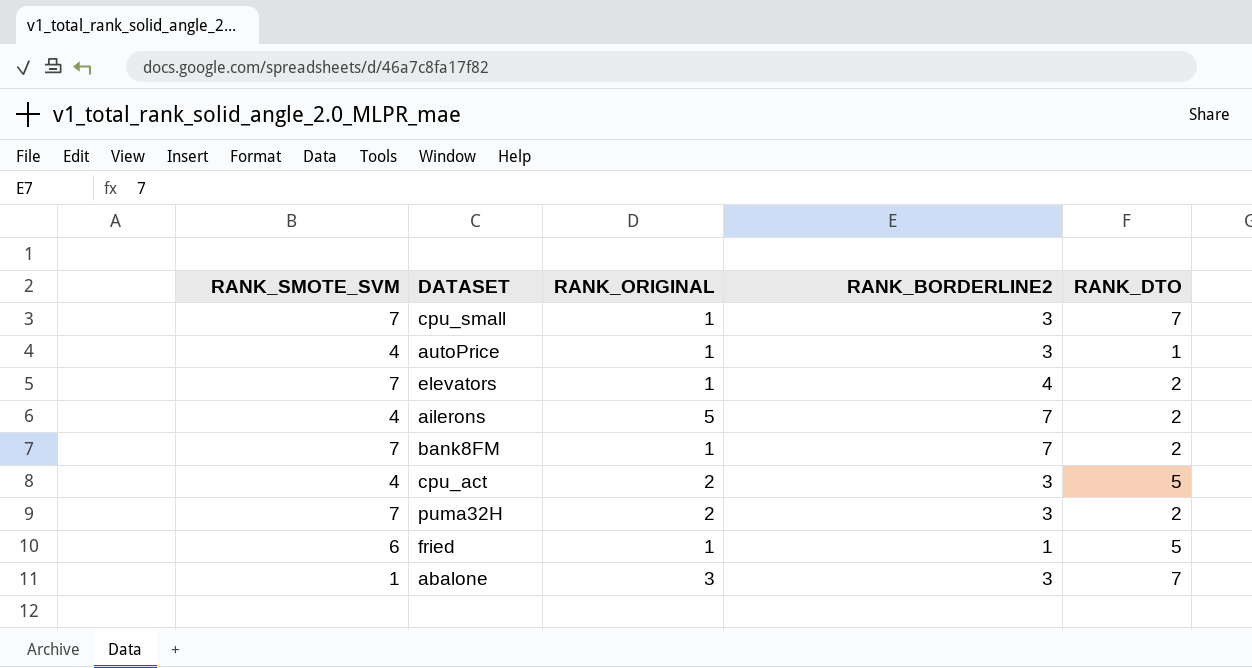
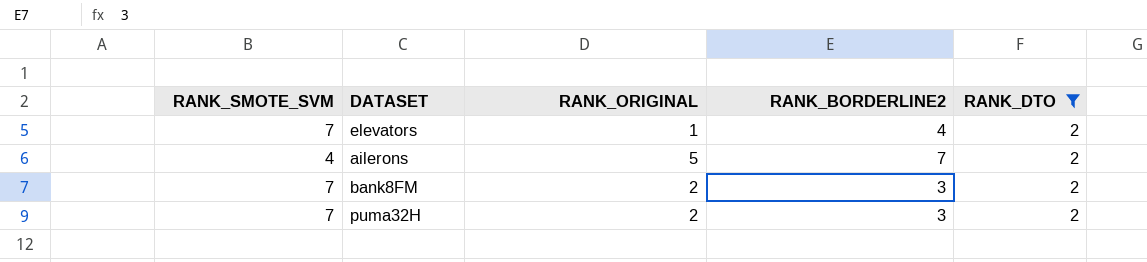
filter: none -> RANK_DTO = 2
bank8FM | RANK_ORIGINAL: 1 -> 2
bank8FM | RANK_BORDERLINE2: 7 -> 3

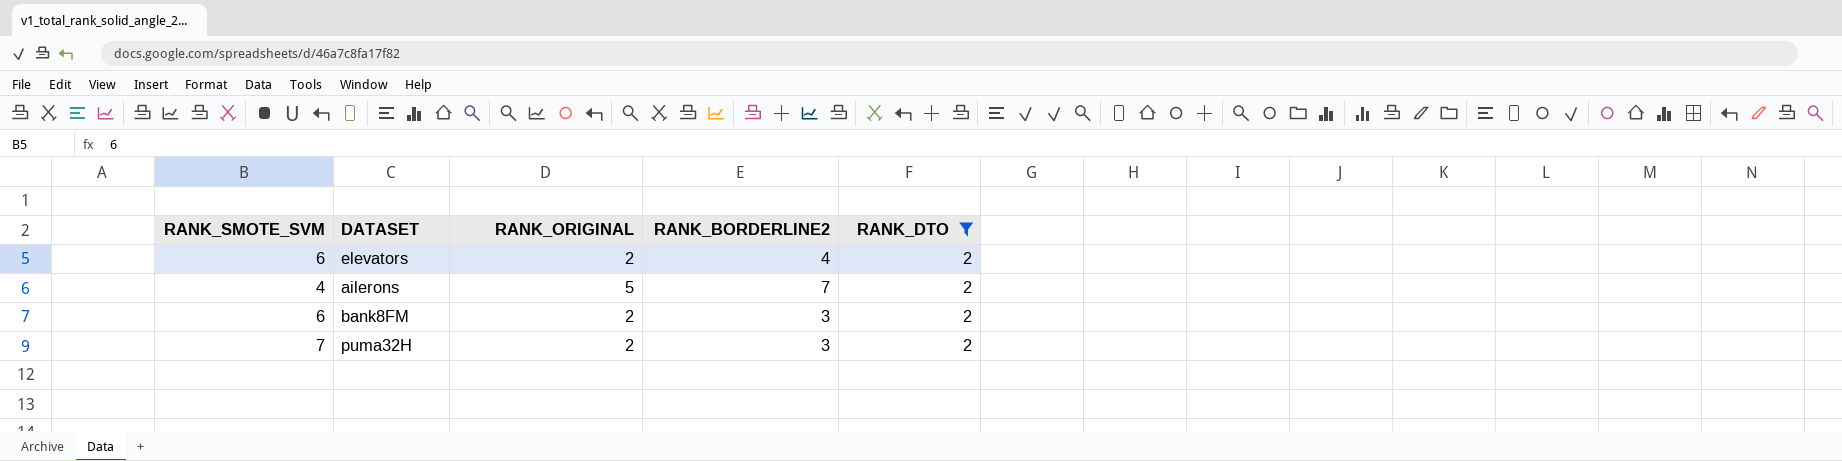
elevators | RANK_SMOTE_SVM: 7 -> 6
elevators | RANK_ORIGINAL: 1 -> 2
bank8FM | RANK_SMOTE_SVM: 7 -> 6

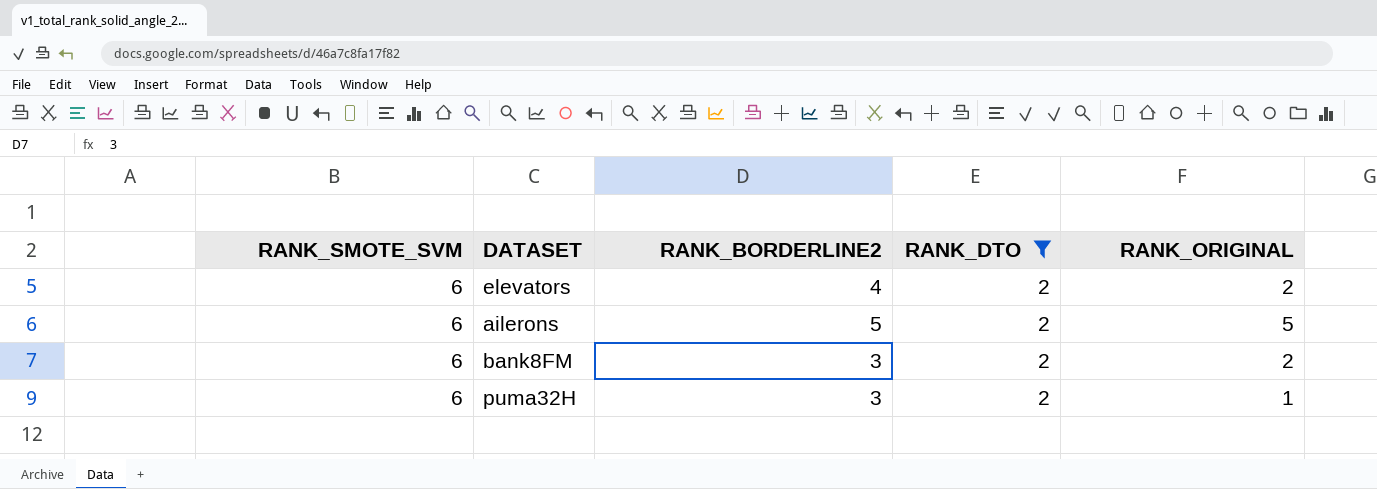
column RANK_ORIGINAL | position: 3 -> 5
ailerons | RANK_SMOTE_SVM: 4 -> 6
ailerons | RANK_BORDERLINE2: 7 -> 5
puma32H | RANK_SMOTE_SVM: 7 -> 6
puma32H | RANK_ORIGINAL: 2 -> 1

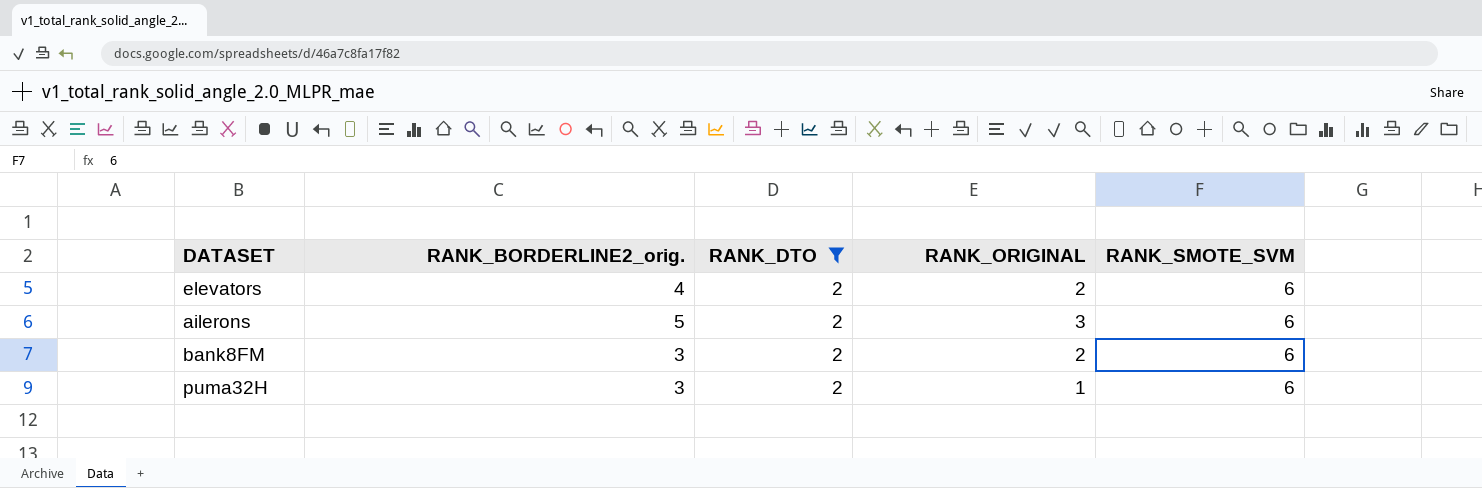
column name: RANK_BORDERLINE2 -> RANK_BORDERLINE2_orig.
column RANK_SMOTE_SVM | position: 1 -> 5
ailerons | RANK_ORIGINAL: 5 -> 3

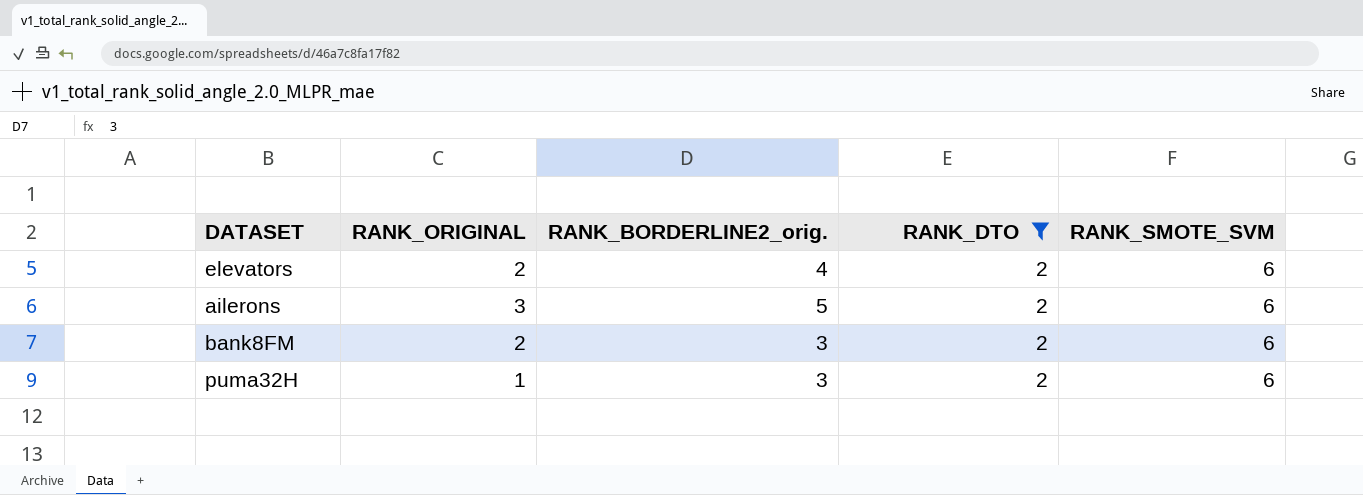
column RANK_ORIGINAL | position: 4 -> 2

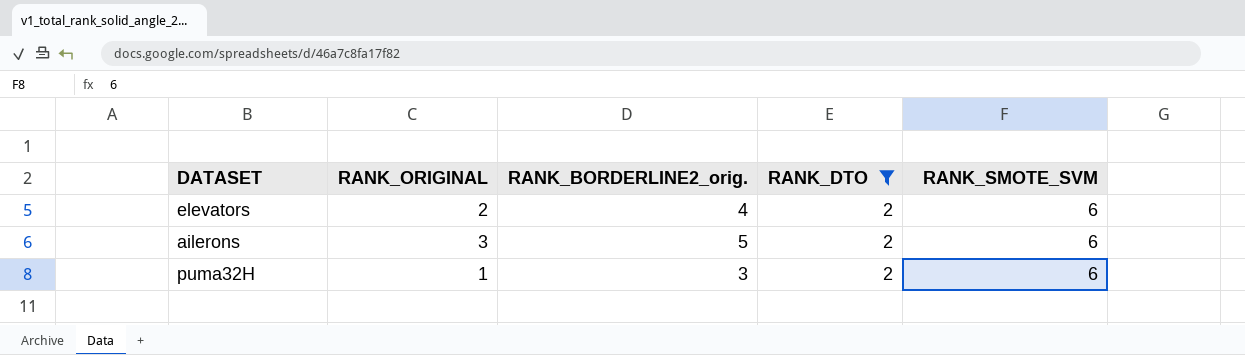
row bank8FM: 2 | 3 | 2 | 6 -> none

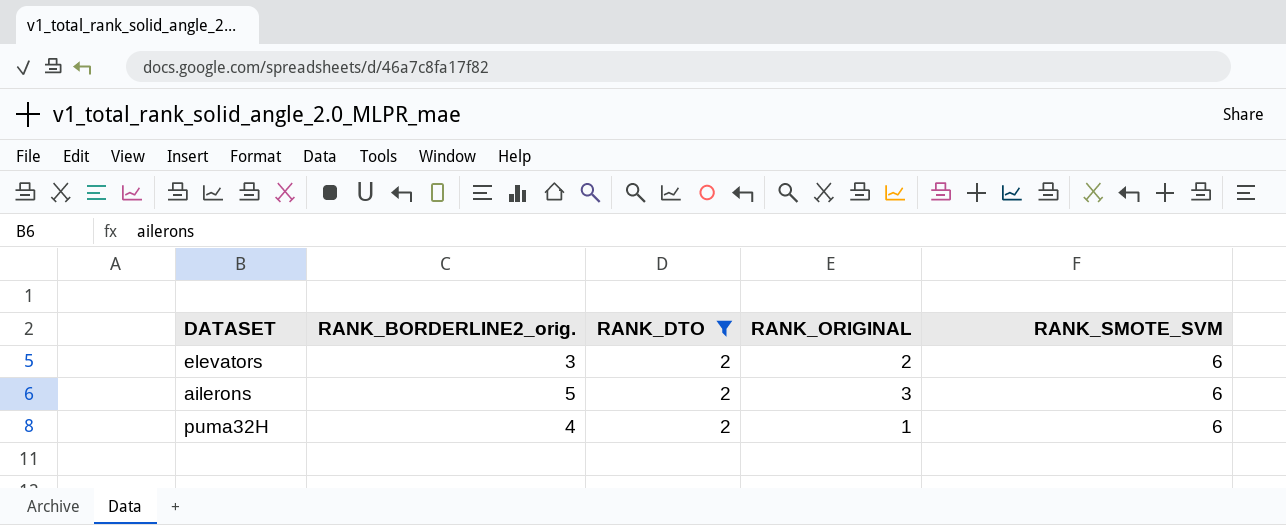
column RANK_ORIGINAL | position: 2 -> 4
elevators | RANK_BORDERLINE2_orig.: 4 -> 3
puma32H | RANK_BORDERLINE2_orig.: 3 -> 4

